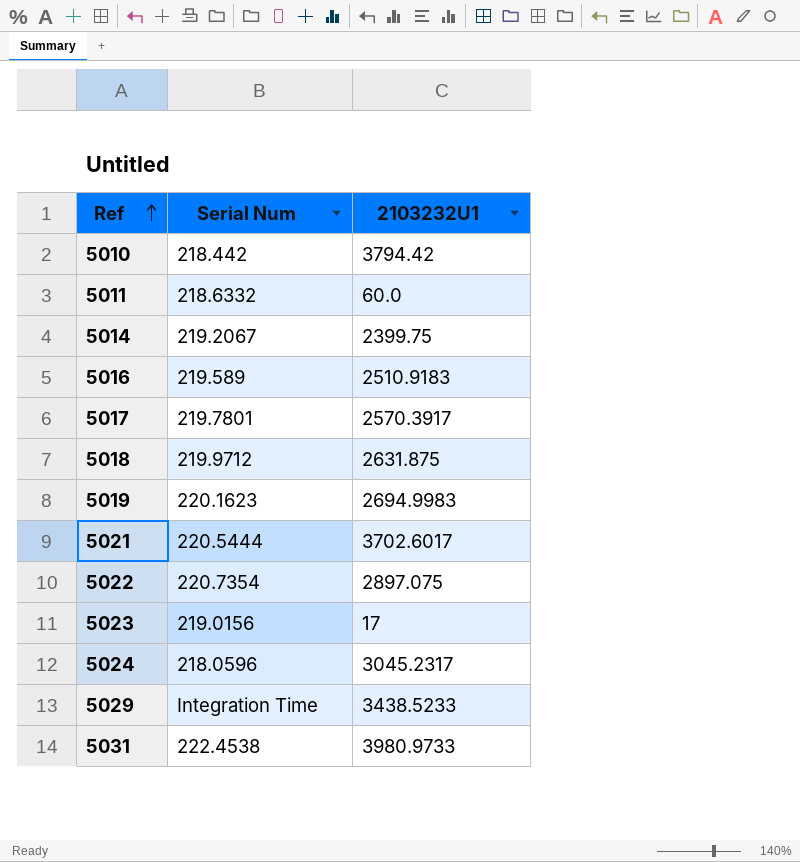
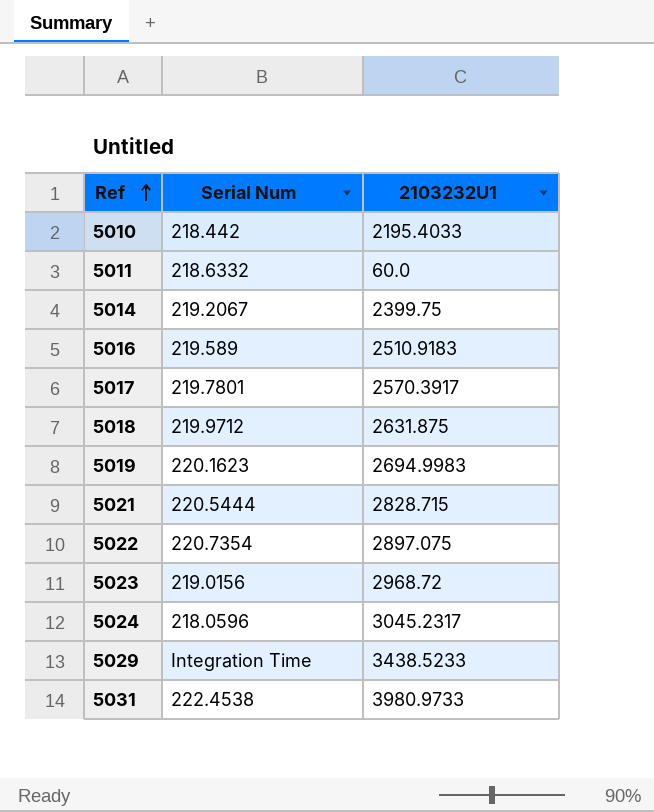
5010 | 2103232U1: 3794.42 -> 2195.4033
5021 | 2103232U1: 3702.6017 -> 2828.715
5023 | 2103232U1: 17 -> 2968.72

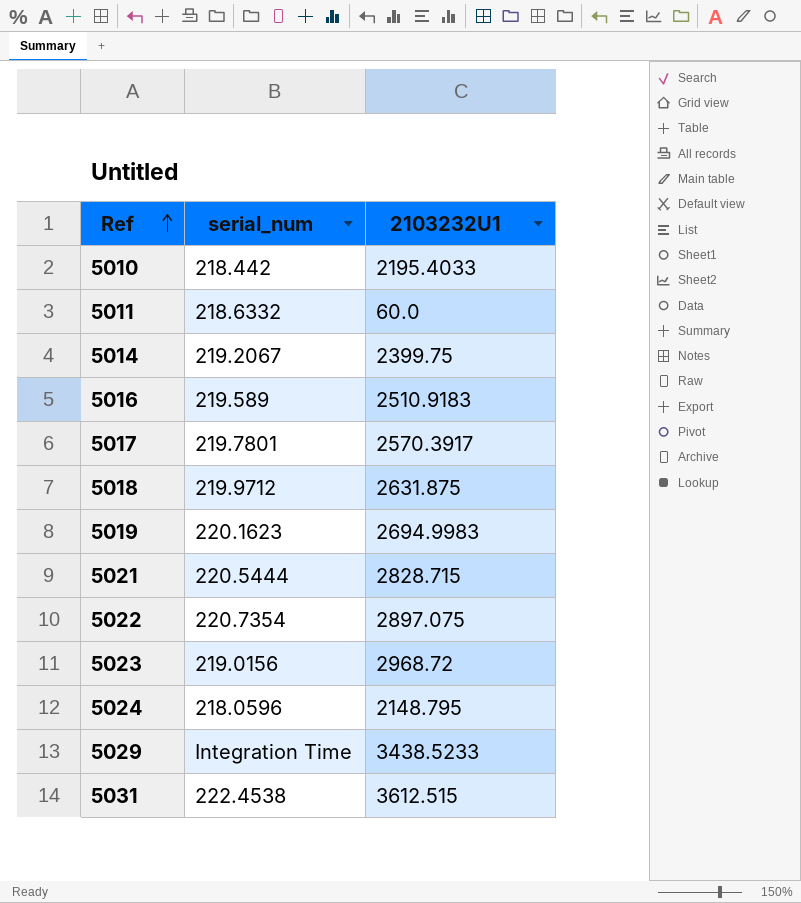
column name: Serial Num -> serial_num
5024 | 2103232U1: 3045.2317 -> 2148.795
5031 | 2103232U1: 3980.9733 -> 3612.515

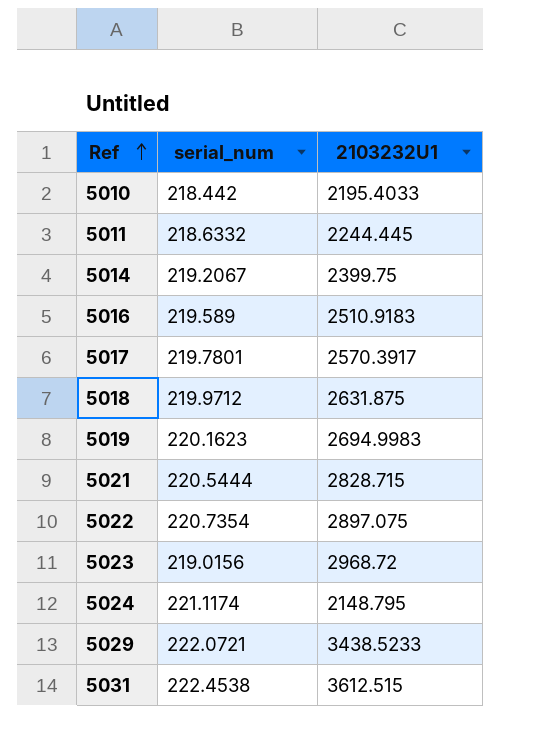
5011 | 2103232U1: 60.0 -> 2244.445
5024 | serial_num: 218.0596 -> 221.1174
5029 | serial_num: Integration Time -> 222.0721

